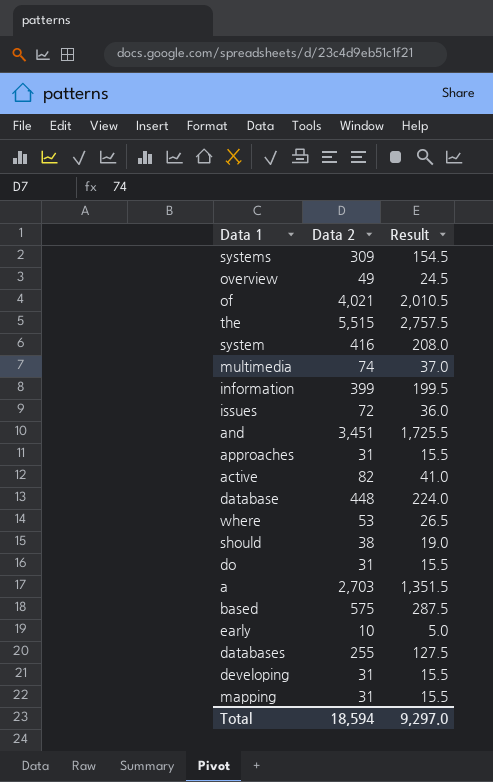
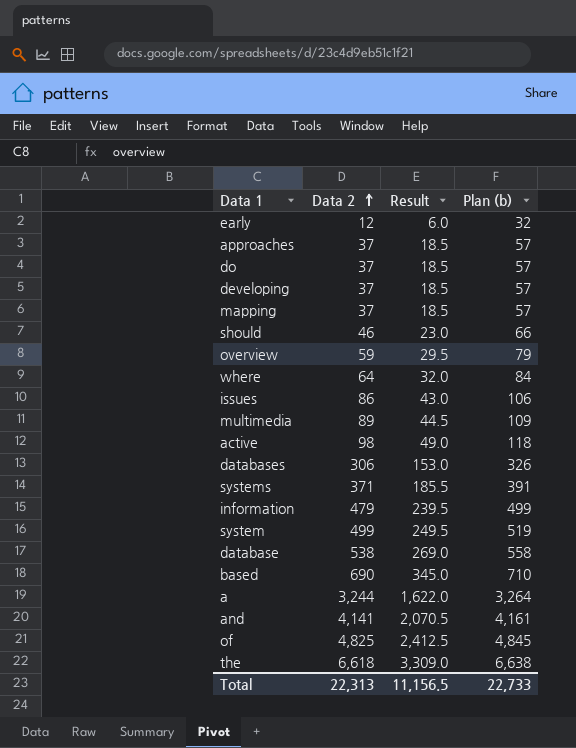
row order: none -> Data 2 ascending
column Plan (b) | formula: none -> [Data 2] + 20
early | Data 2: 10 -> 12
early | Result: 5.0 -> 6.0
approaches | Data 2: 31 -> 37
approaches | Result: 15.5 -> 18.5
do | Data 2: 31 -> 37
do | Result: 15.5 -> 18.5
developing | Data 2: 31 -> 37
developing | Result: 15.5 -> 18.5
mapping | Data 2: 31 -> 37
mapping | Result: 15.5 -> 18.5
should | Data 2: 38 -> 46
should | Result: 19.0 -> 23.0
overview | Data 2: 49 -> 59
overview | Result: 24.5 -> 29.5
where | Data 2: 53 -> 64
where | Result: 26.5 -> 32.0
issues | Data 2: 72 -> 86
issues | Result: 36.0 -> 43.0
multimedia | Data 2: 74 -> 89
multimedia | Result: 37.0 -> 44.5
active | Data 2: 82 -> 98
active | Result: 41.0 -> 49.0
databases | Data 2: 255 -> 306
databases | Result: 127.5 -> 153.0
systems | Data 2: 309 -> 371
systems | Result: 154.5 -> 185.5
information | Data 2: 399 -> 479
information | Result: 199.5 -> 239.5
system | Data 2: 416 -> 499
system | Result: 208.0 -> 249.5
database | Data 2: 448 -> 538
database | Result: 224.0 -> 269.0
based | Data 2: 575 -> 690
based | Result: 287.5 -> 345.0
a | Data 2: 2,703 -> 3,244
a | Result: 1,351.5 -> 1,622.0
and | Data 2: 3,451 -> 4,141
and | Result: 1,725.5 -> 2,070.5
of | Data 2: 4,021 -> 4,825
of | Result: 2,010.5 -> 2,412.5
the | Data 2: 5,515 -> 6,618
the | Result: 2,757.5 -> 3,309.0
Total | Data 2: 18,594 -> 22,313
Total | Result: 9,297.0 -> 11,156.5

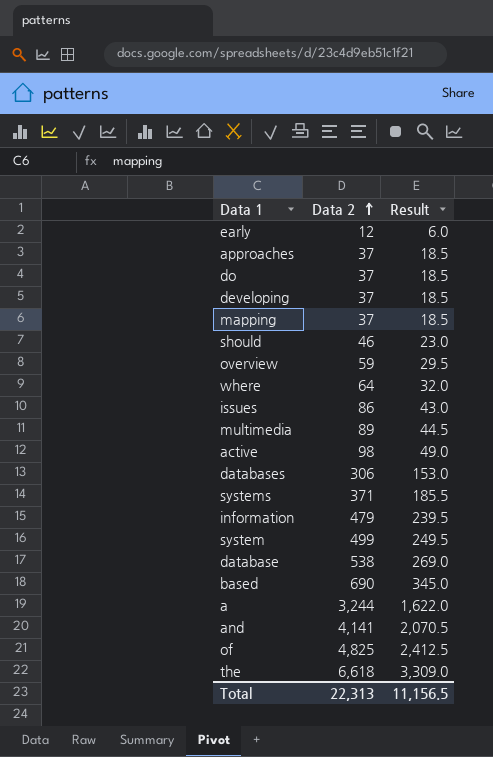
column Plan (b) | formula: [Data 2] + 20 -> none

